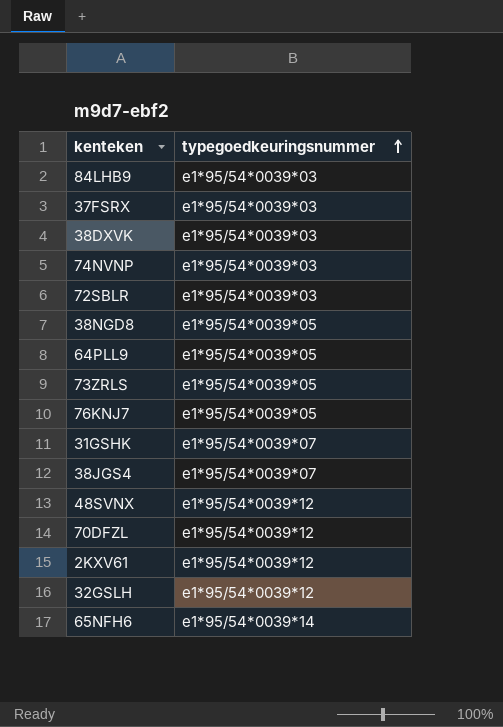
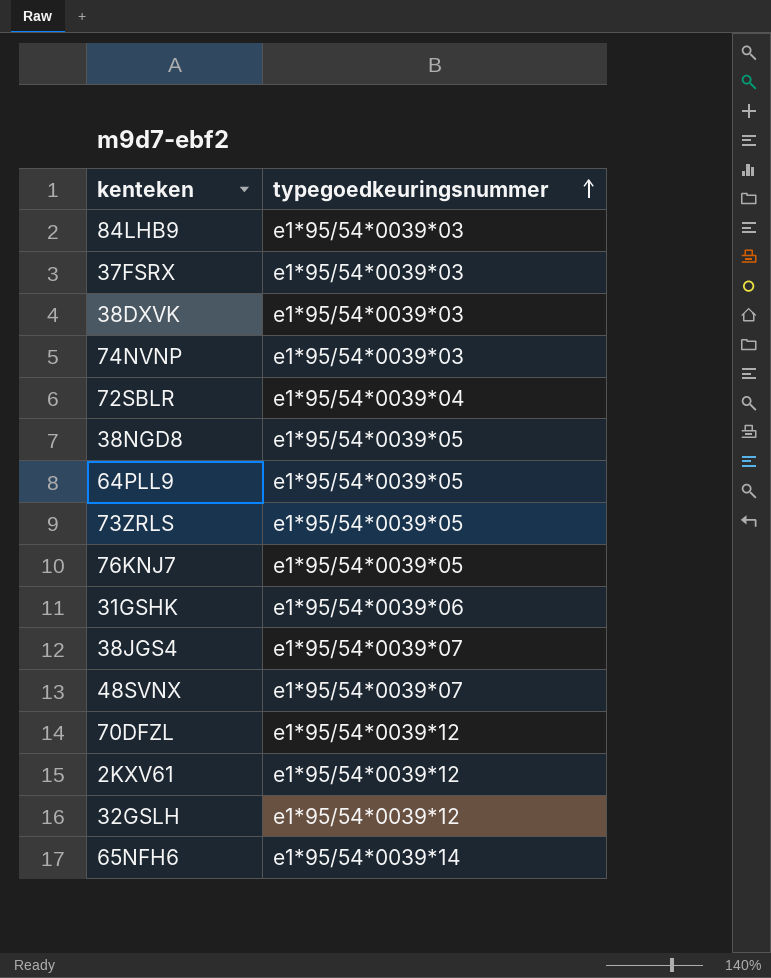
72SBLR | typegoedkeuringsnummer: e1*95/54*0039*03 -> e1*95/54*0039*04
31GSHK | typegoedkeuringsnummer: e1*95/54*0039*07 -> e1*95/54*0039*06
48SVNX | typegoedkeuringsnummer: e1*95/54*0039*12 -> e1*95/54*0039*07

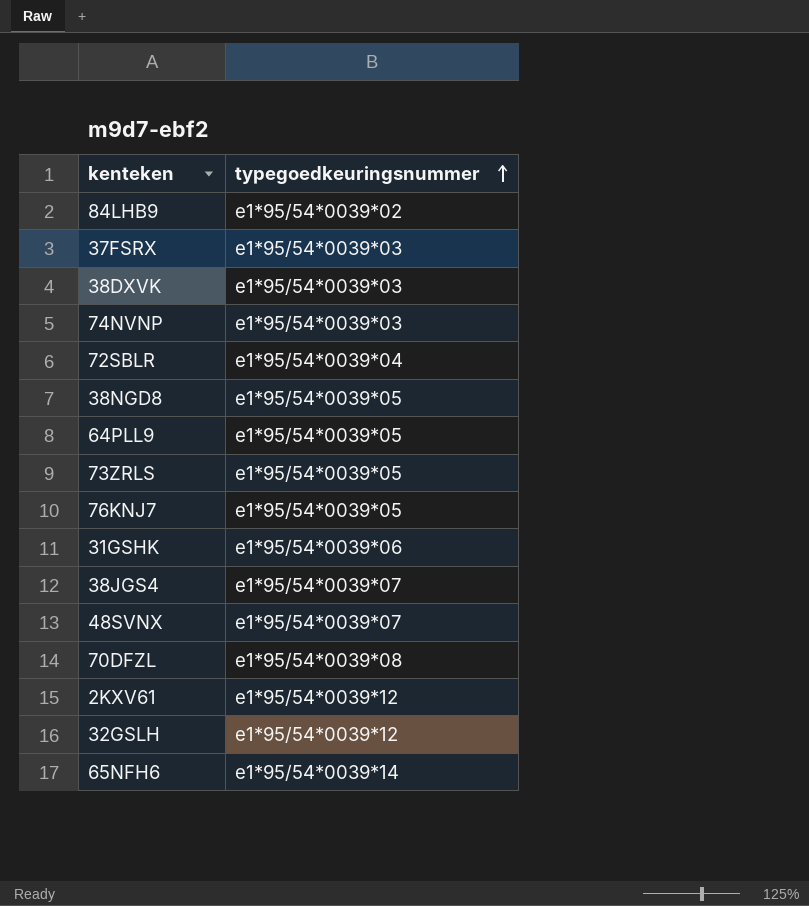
84LHB9 | typegoedkeuringsnummer: e1*95/54*0039*03 -> e1*95/54*0039*02
70DFZL | typegoedkeuringsnummer: e1*95/54*0039*12 -> e1*95/54*0039*08

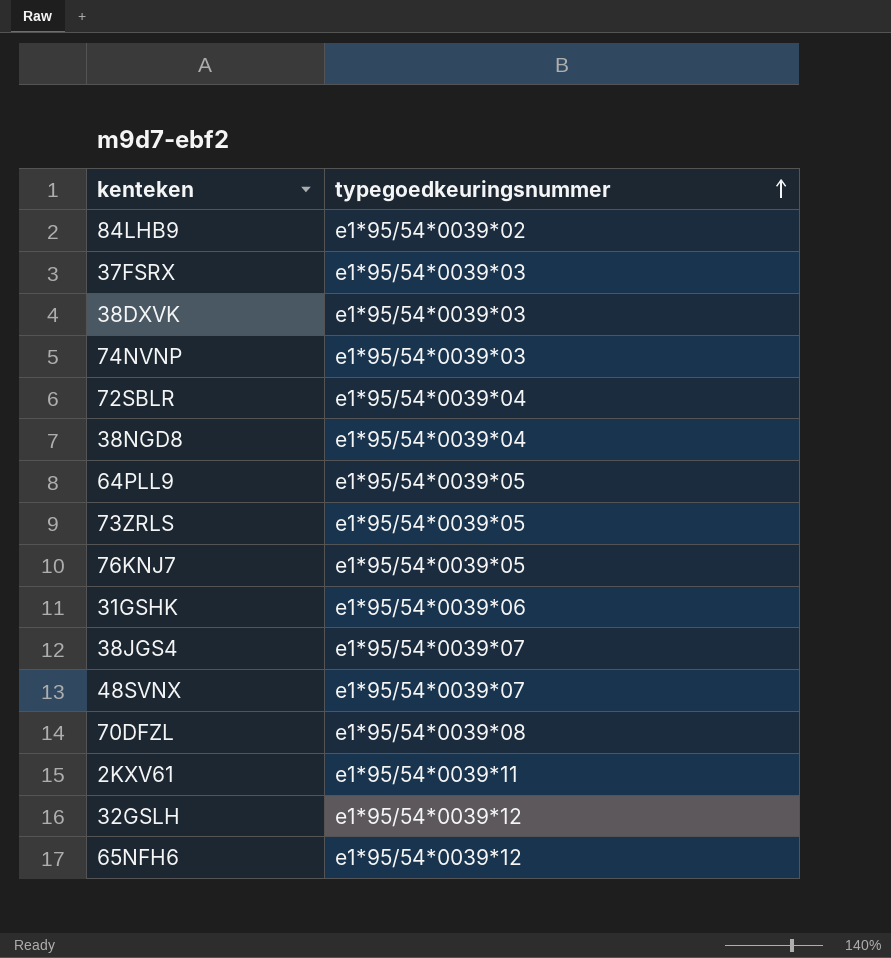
38NGD8 | typegoedkeuringsnummer: e1*95/54*0039*05 -> e1*95/54*0039*04
2KXV61 | typegoedkeuringsnummer: e1*95/54*0039*12 -> e1*95/54*0039*11
65NFH6 | typegoedkeuringsnummer: e1*95/54*0039*14 -> e1*95/54*0039*12

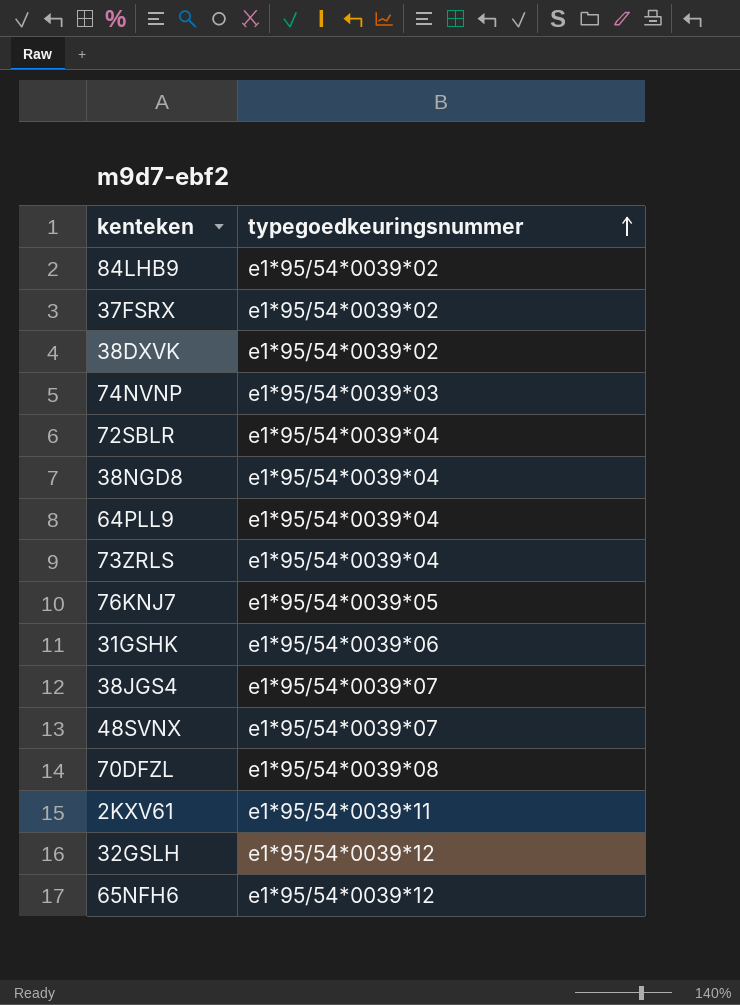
37FSRX | typegoedkeuringsnummer: e1*95/54*0039*03 -> e1*95/54*0039*02
38DXVK | typegoedkeuringsnummer: e1*95/54*0039*03 -> e1*95/54*0039*02
64PLL9 | typegoedkeuringsnummer: e1*95/54*0039*05 -> e1*95/54*0039*04
73ZRLS | typegoedkeuringsnummer: e1*95/54*0039*05 -> e1*95/54*0039*04

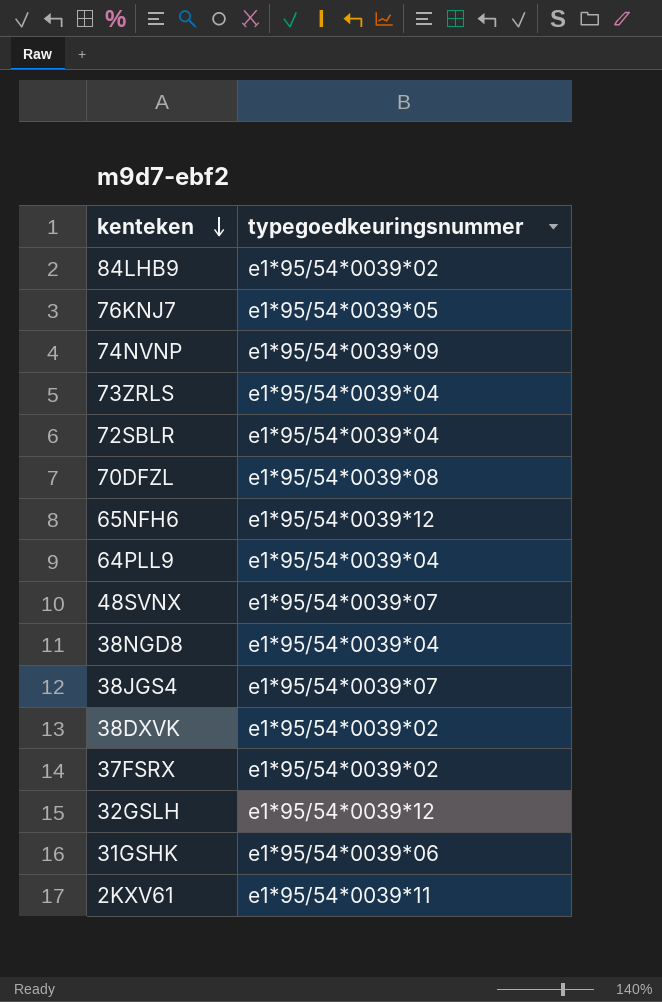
row order: typegoedkeuringsnummer ascending -> kenteken descending
74NVNP | typegoedkeuringsnummer: e1*95/54*0039*03 -> e1*95/54*0039*09

